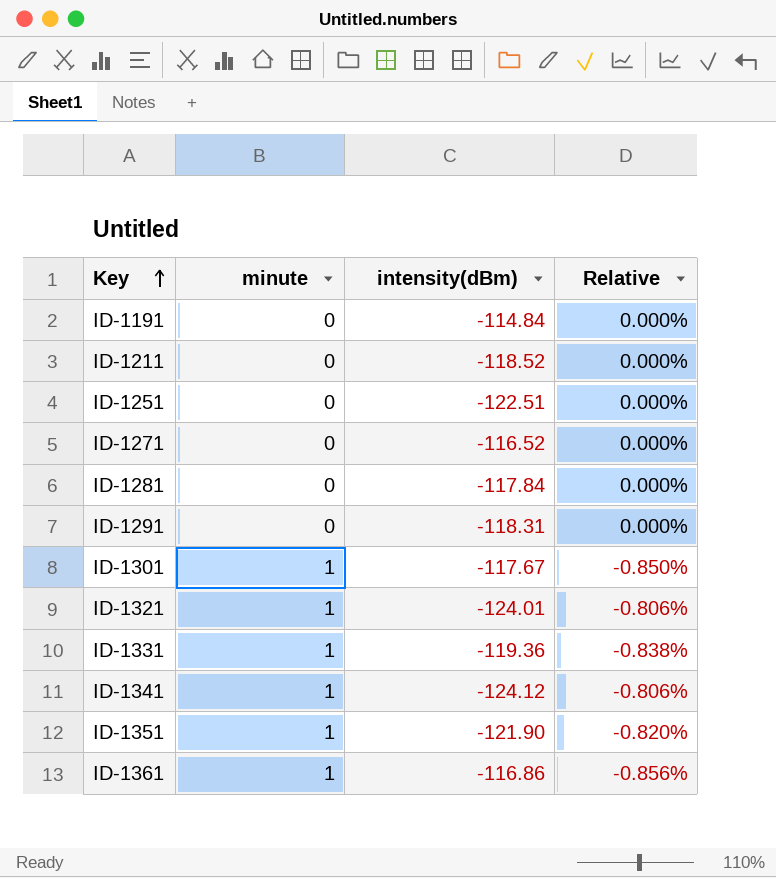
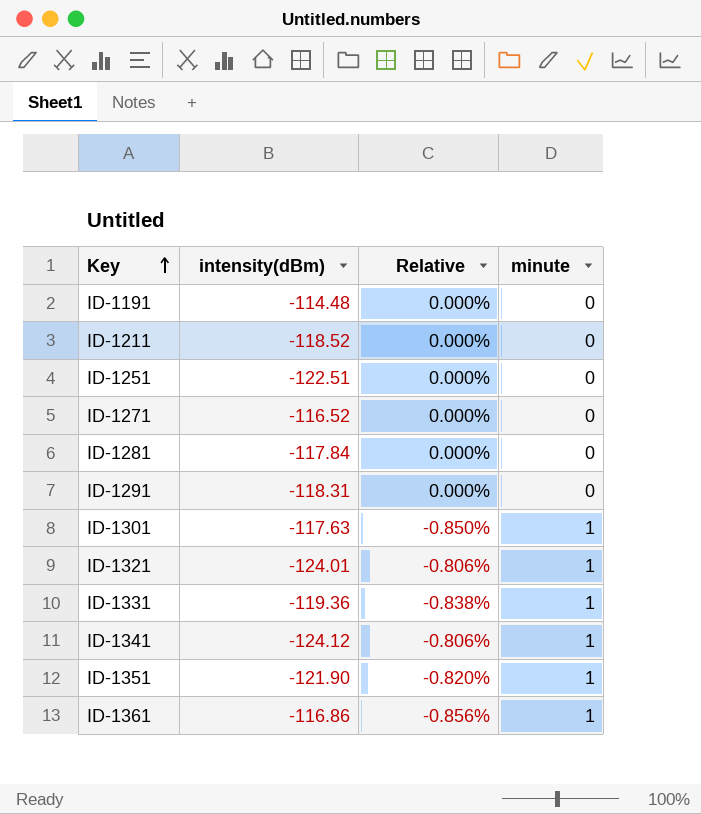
column minute | position: 2 -> 4
ID-1191 | intensity(dBm): -114.84 -> -114.48
ID-1301 | intensity(dBm): -117.67 -> -117.63

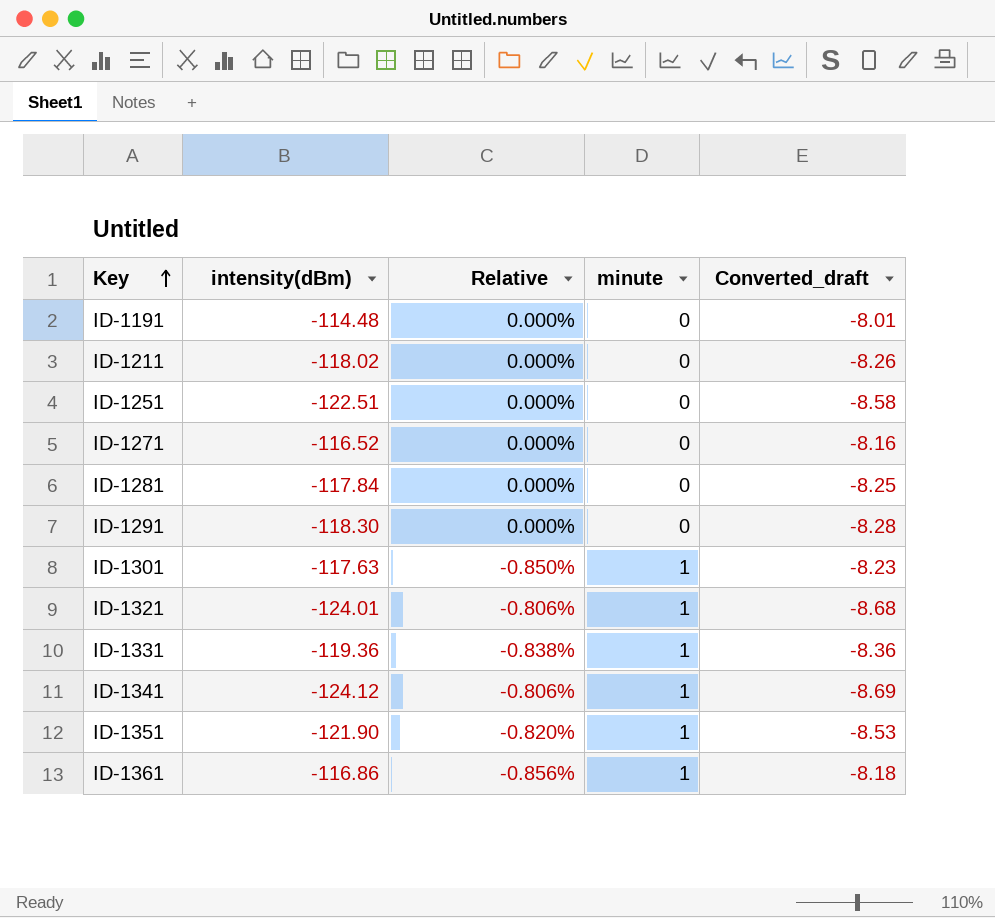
column Converted_draft | formula: none -> [intensity(dBm)] * 0.07
ID-1211 | intensity(dBm): -118.52 -> -118.02
ID-1291 | intensity(dBm): -118.31 -> -118.30

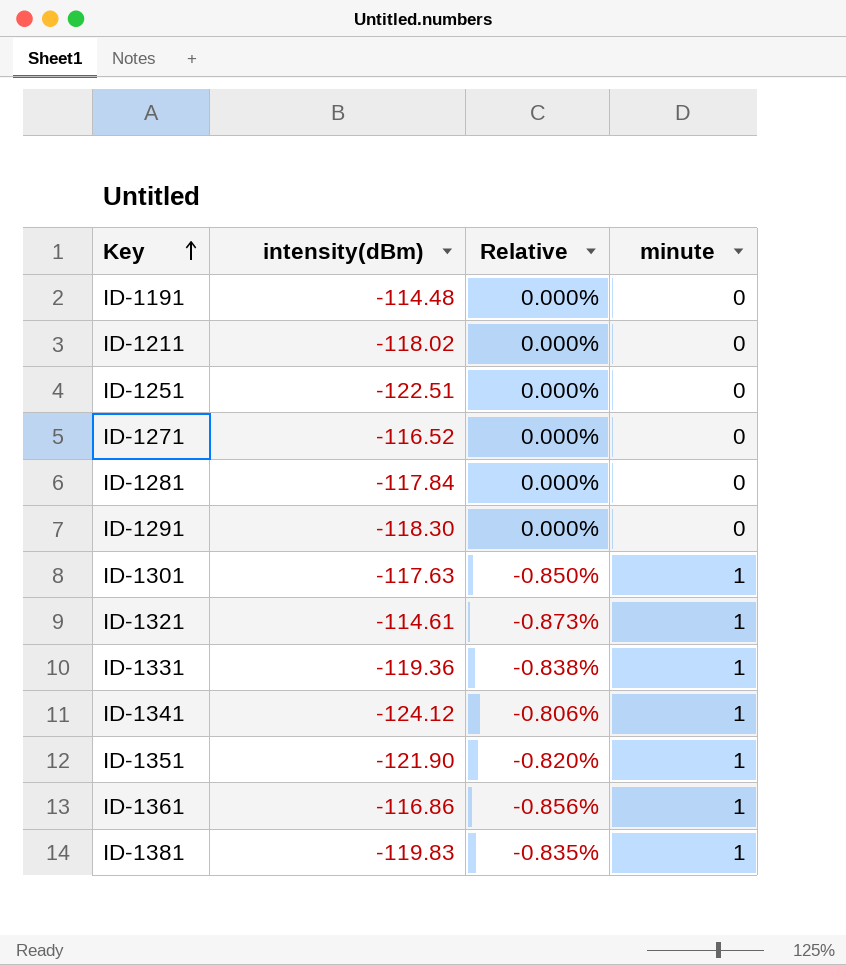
column Converted_draft | formula: [intensity(dBm)] * 0.07 -> none
ID-1321 | intensity(dBm): -124.01 -> -114.61
ID-1321 | Relative: -0.806% -> -0.873%
row ID-1381: none -> -119.83 | -0.835% | 1

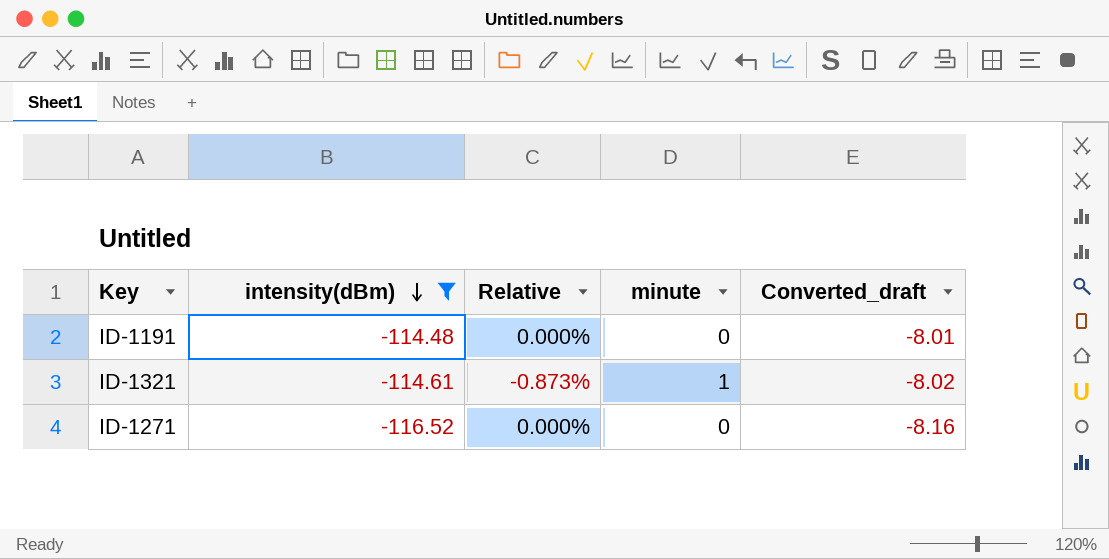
filter: none -> intensity(dBm) >= -116.52
row order: Key ascending -> intensity(dBm) descending
column Converted_draft | formula: none -> [intensity(dBm)] * 0.07

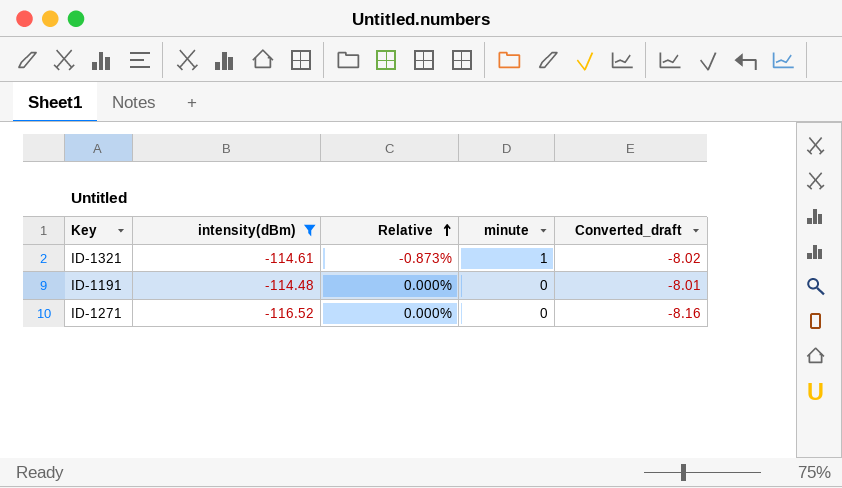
row order: intensity(dBm) descending -> Relative ascending

